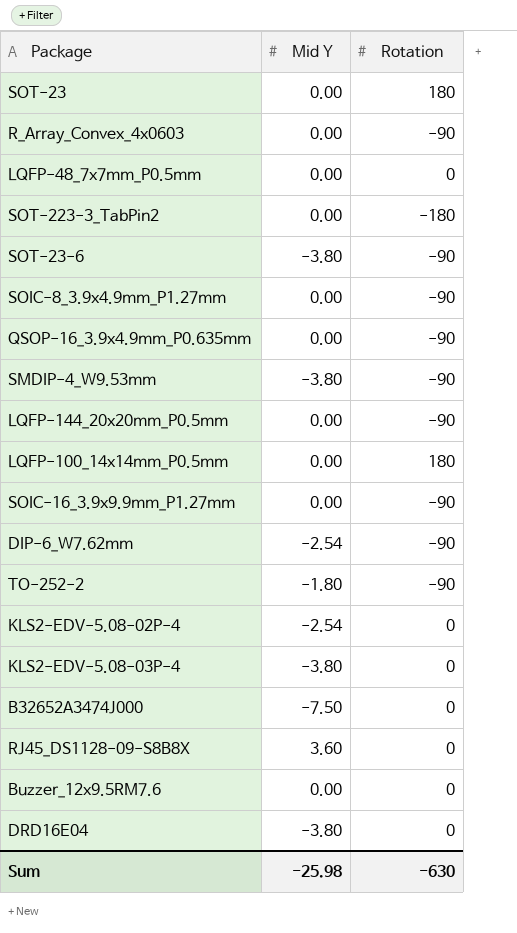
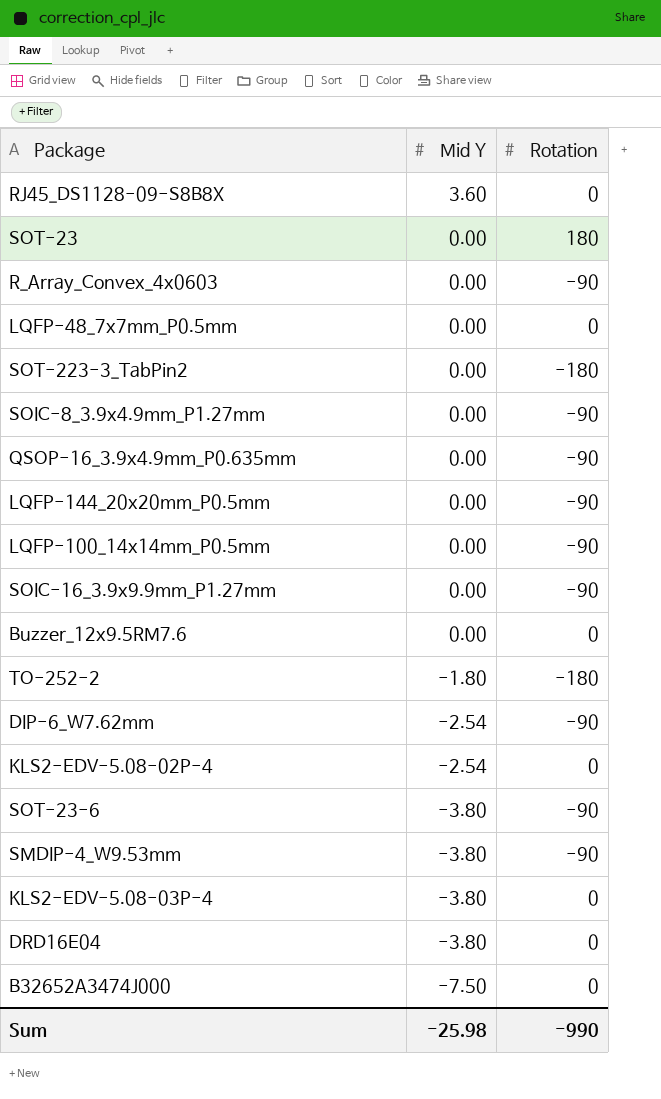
row order: none -> Mid Y descending
LQFP-100_14x14mm_P0.5mm | Rotation: 180 -> -90
TO-252-2 | Rotation: -90 -> -180
Sum | Rotation: -630 -> -990

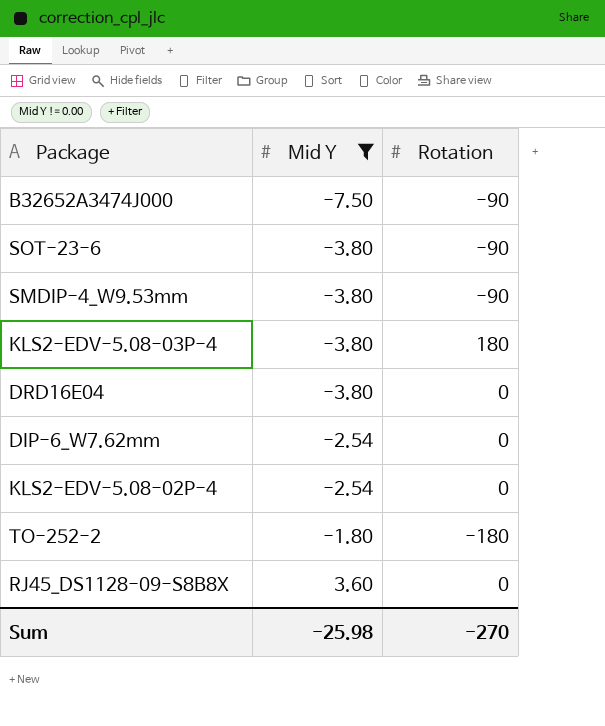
filter: none -> Mid Y != 0.00
row order: Mid Y descending -> Mid Y ascending
B32652A3474J000 | Rotation: 0 -> -90
KLS2-EDV-5.08-03P-4 | Rotation: 0 -> 180
DIP-6_W7.62mm | Rotation: -90 -> 0
Sum | Rotation: -990 -> -270

